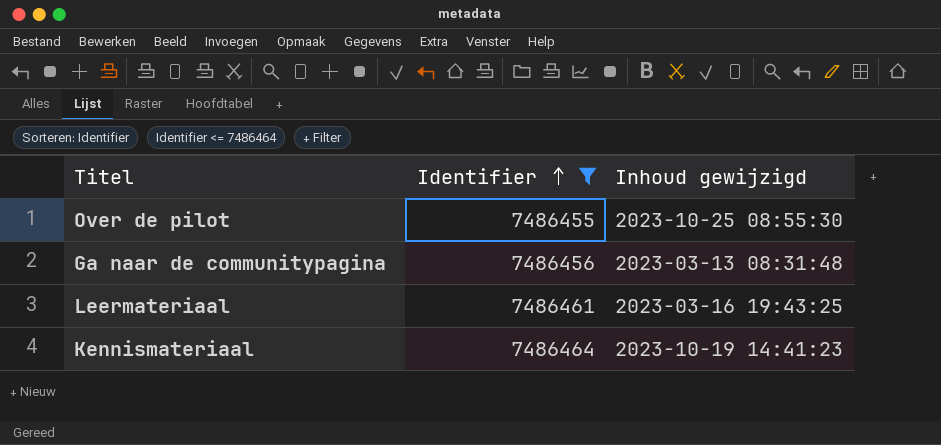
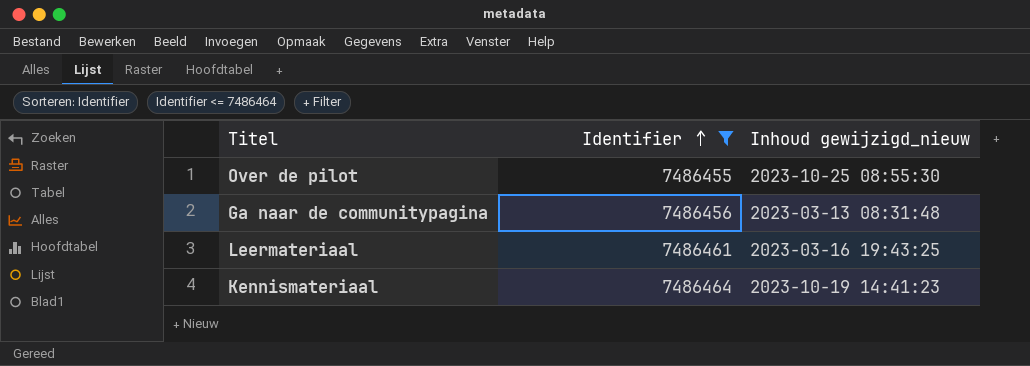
column name: Inhoud gewijzigd -> Inhoud gewijzigd_nieuw

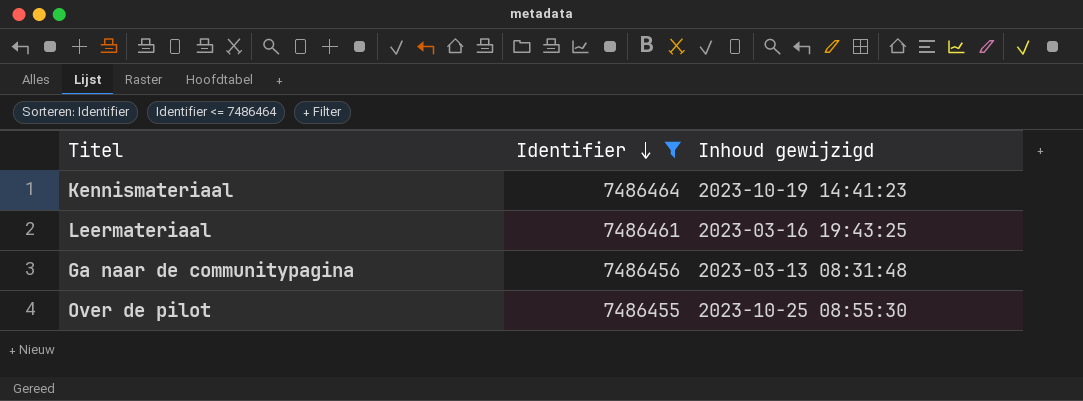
row order: Identifier ascending -> Identifier descending
column name: Inhoud gewijzigd_nieuw -> Inhoud gewijzigd

